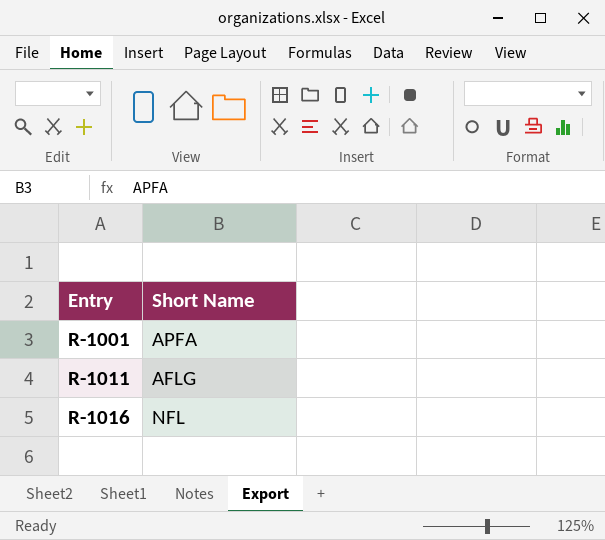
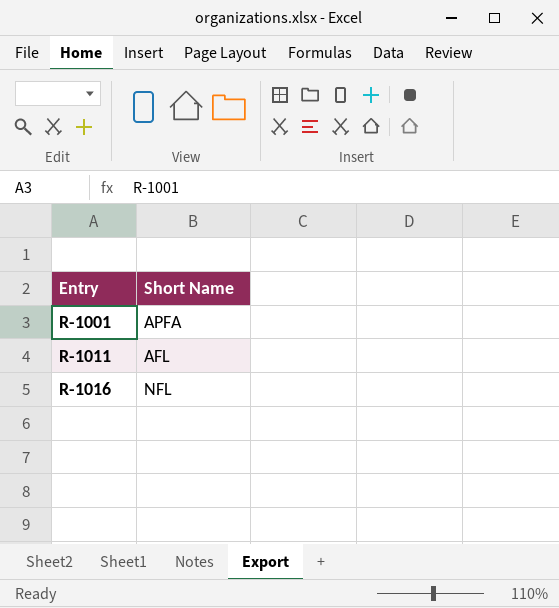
R-1011 | Short Name: AFLG -> AFL

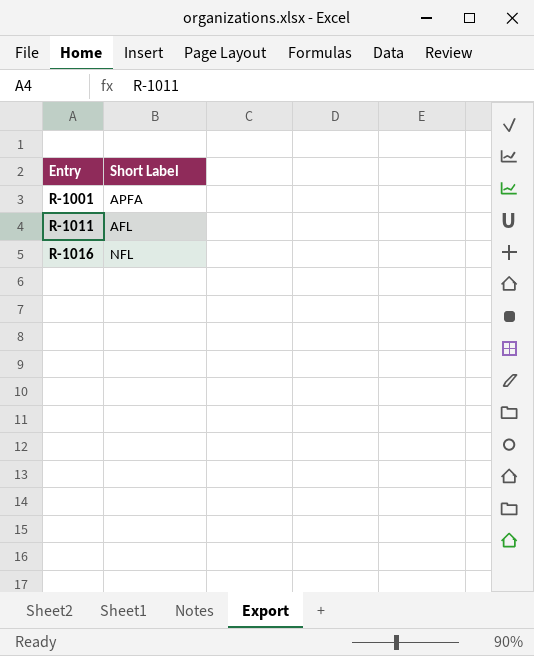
column name: Short Name -> Short Label

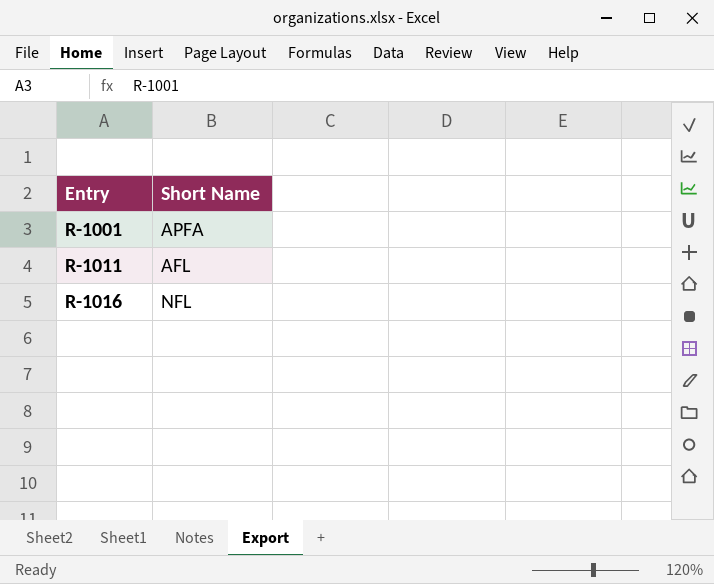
column name: Short Label -> Short Name

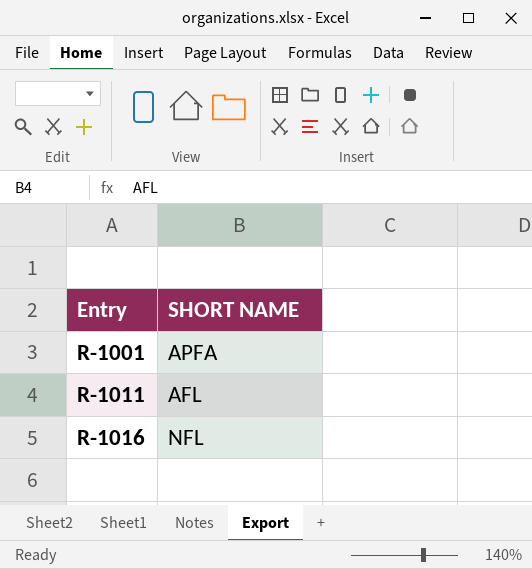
column name: Short Name -> SHORT NAME

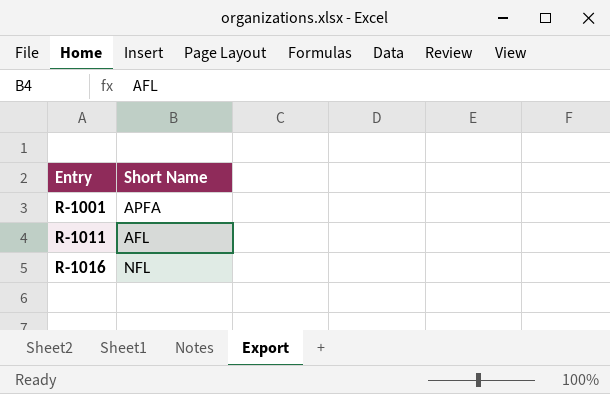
column name: SHORT NAME -> Short Name

